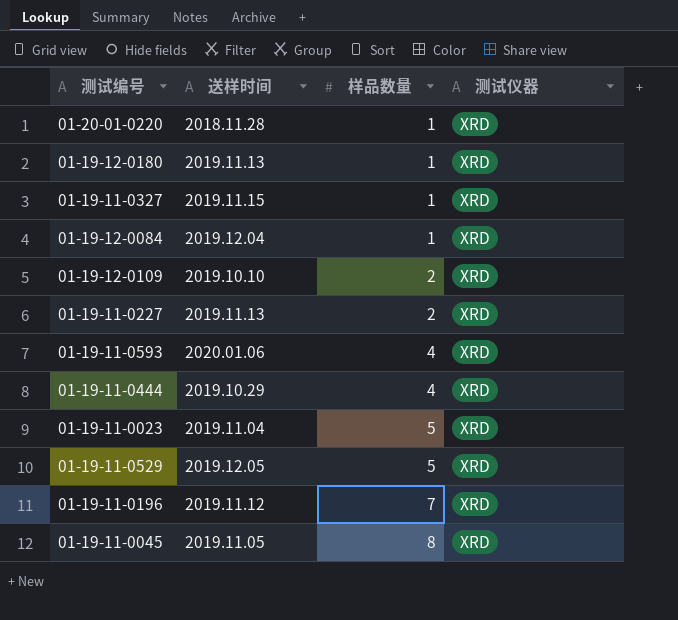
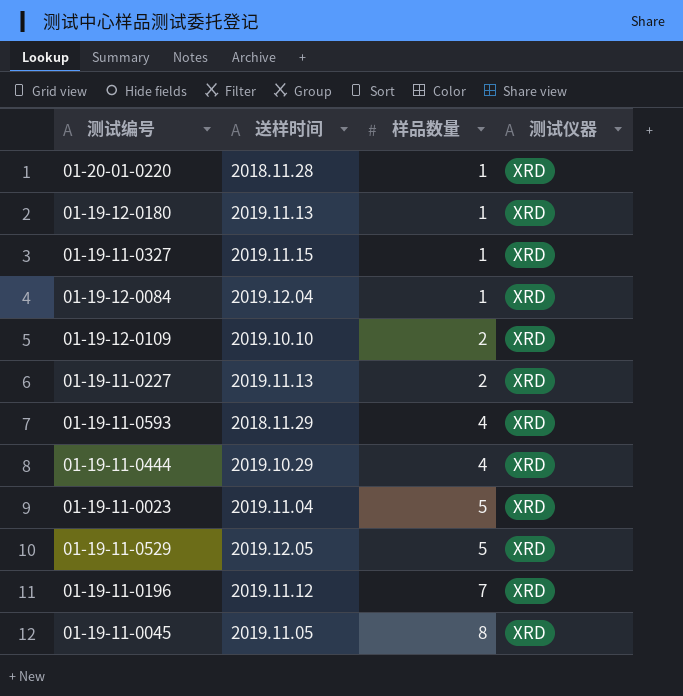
01-19-11-0593 | 送样时间: 2020.01.06 -> 2018.11.29

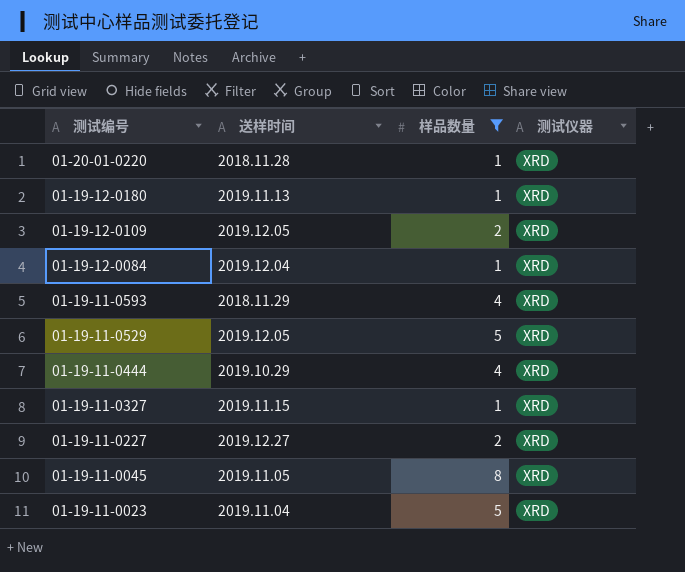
filter: none -> 样品数量 != 7
row order: 样品数量 ascending -> 测试编号 descending
01-19-12-0109 | 送样时间: 2019.10.10 -> 2019.12.05
01-19-11-0227 | 送样时间: 2019.11.13 -> 2019.12.27

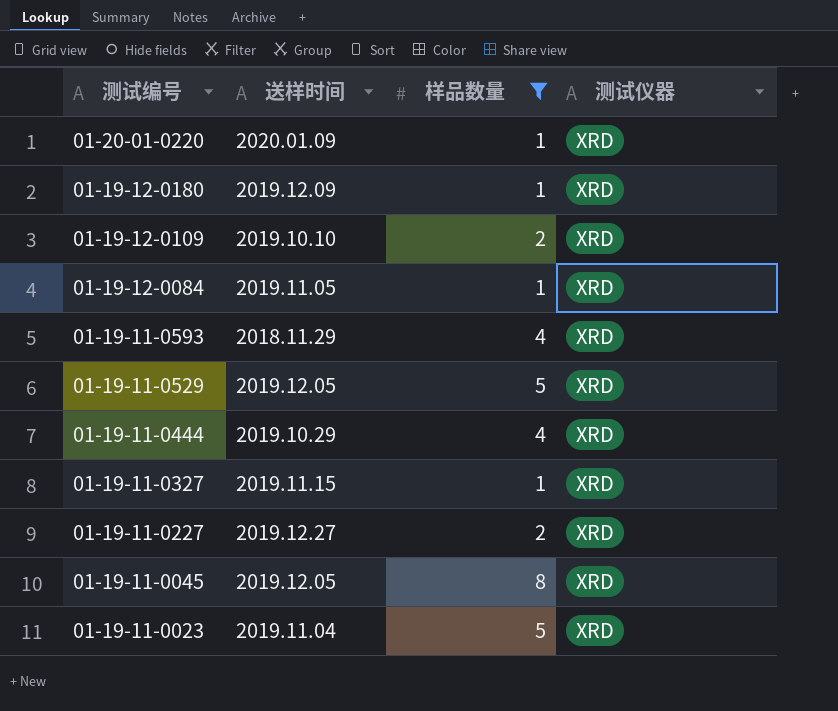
01-20-01-0220 | 送样时间: 2018.11.28 -> 2020.01.09
01-19-12-0180 | 送样时间: 2019.11.13 -> 2019.12.09
01-19-12-0109 | 送样时间: 2019.12.05 -> 2019.10.10
01-19-12-0084 | 送样时间: 2019.12.04 -> 2019.11.05
01-19-11-0045 | 送样时间: 2019.11.05 -> 2019.12.05

